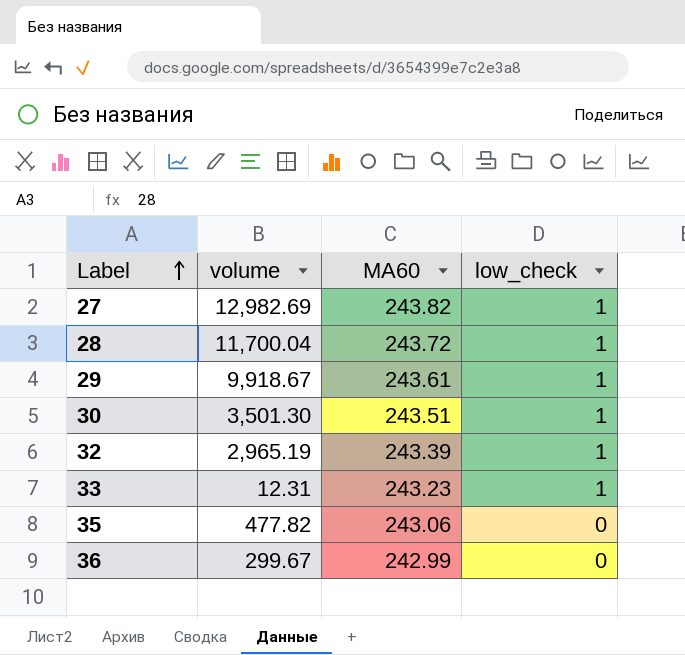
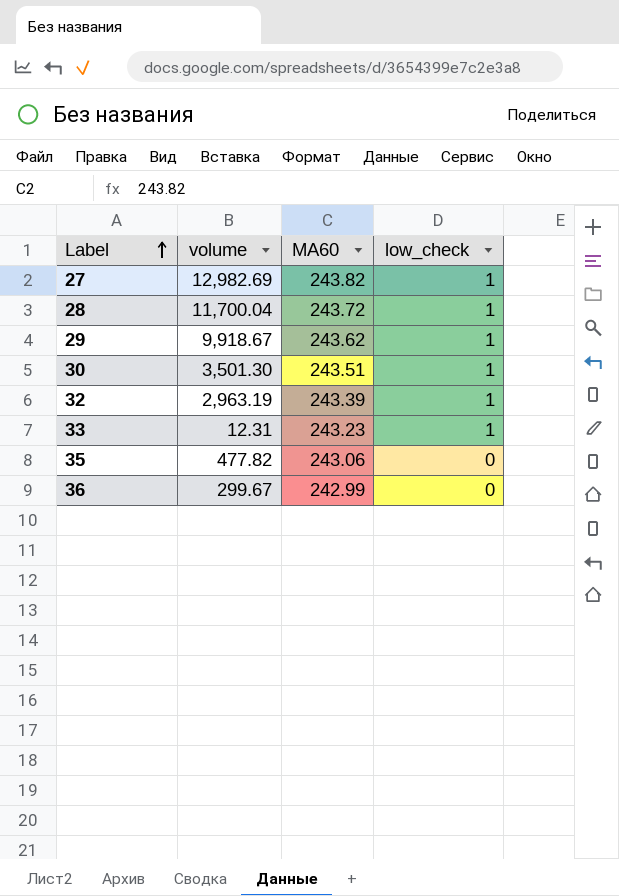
29 | MA60: 243.61 -> 243.62
32 | volume: 2,965.19 -> 2,963.19

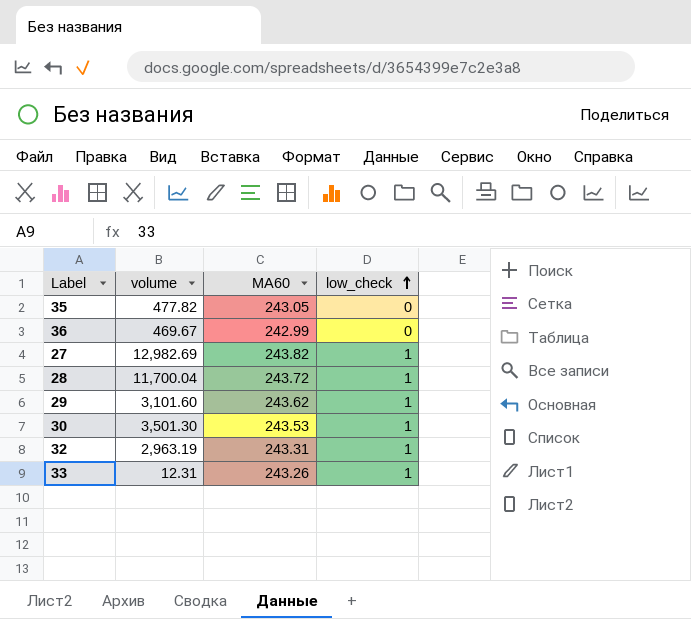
row order: Label ascending -> low_check ascending
35 | MA60: 243.06 -> 243.05
36 | volume: 299.67 -> 469.67
29 | volume: 9,918.67 -> 3,101.60
30 | MA60: 243.51 -> 243.53
32 | MA60: 243.39 -> 243.31
33 | MA60: 243.23 -> 243.26

